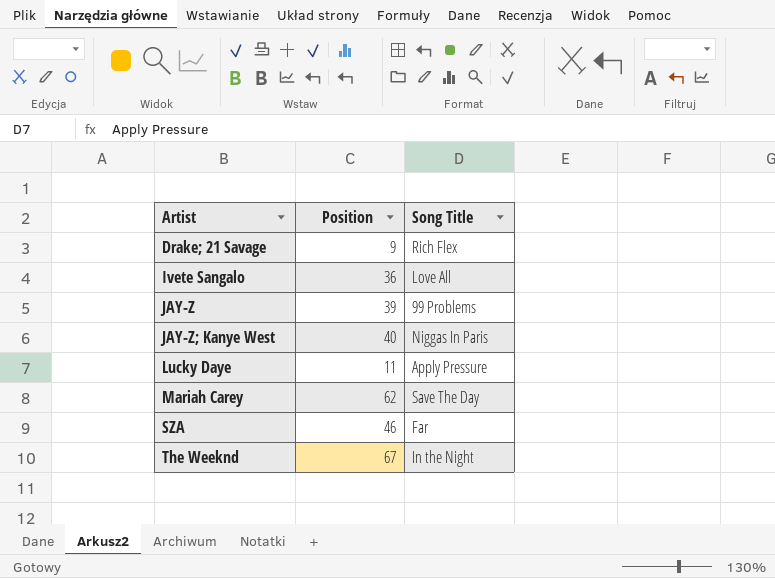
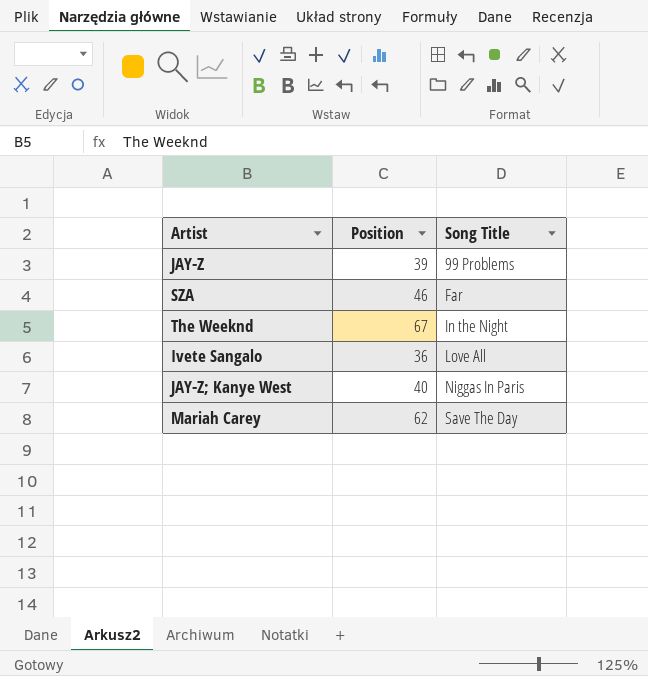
row order: Artist ascending -> Song Title ascending
row Drake; 21 Savage: 9 | Rich Flex -> none
row Lucky Daye: 11 | Apply Pressure -> none

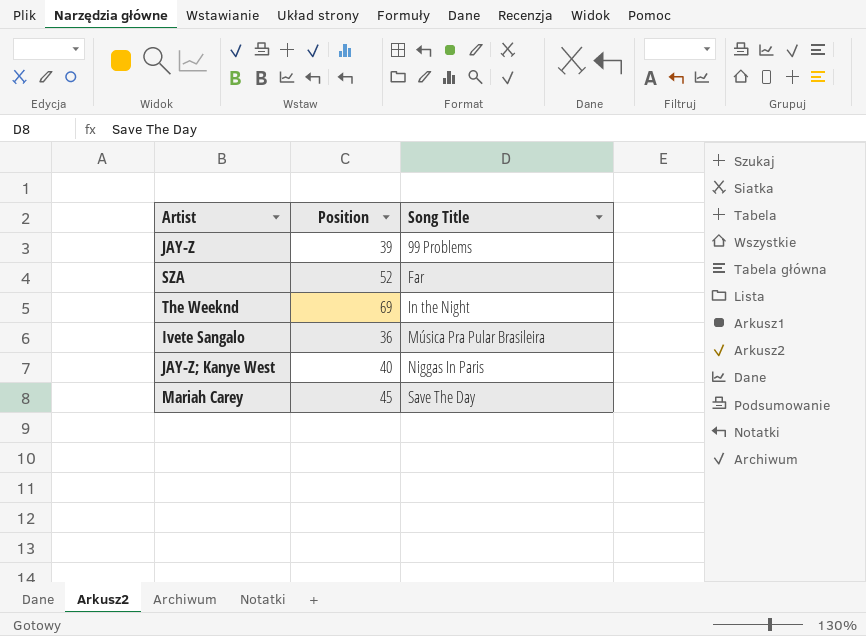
SZA | Position: 46 -> 52
The Weeknd | Position: 67 -> 69
Ivete Sangalo | Song Title: Love All -> Música Pra Pular Brasileira
Mariah Carey | Position: 62 -> 45

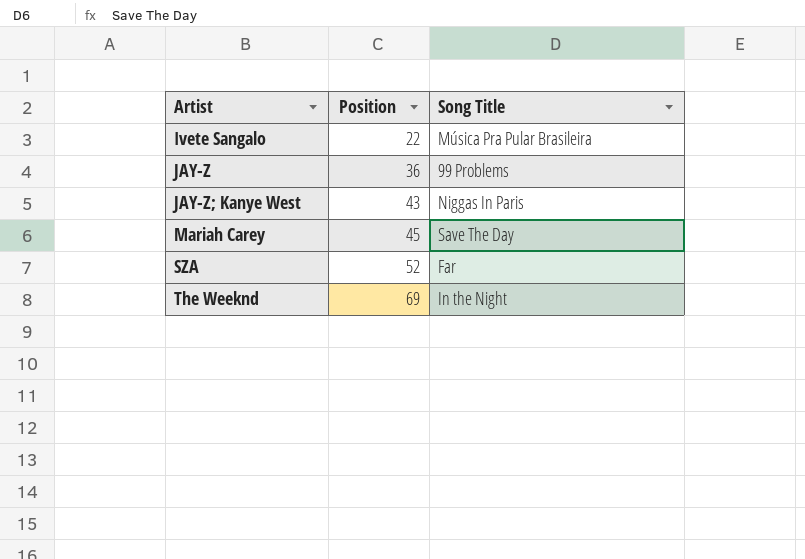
row order: Song Title ascending -> Artist ascending
Ivete Sangalo | Position: 36 -> 22
JAY-Z | Position: 39 -> 36
JAY-Z; Kanye West | Position: 40 -> 43

